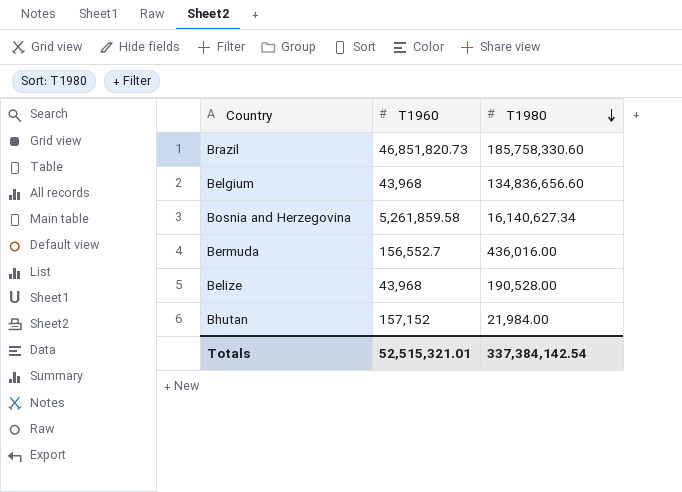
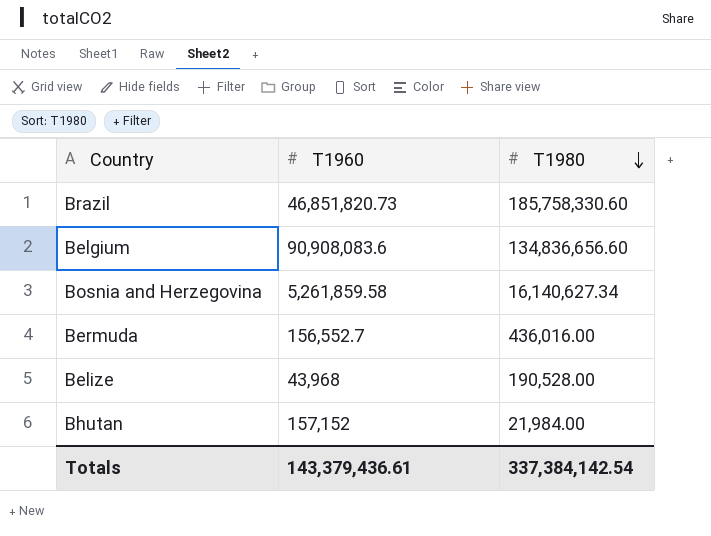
Belgium | T1960: 43,968 -> 90,908,083.6
Totals | T1960: 52,515,321.01 -> 143,379,436.61

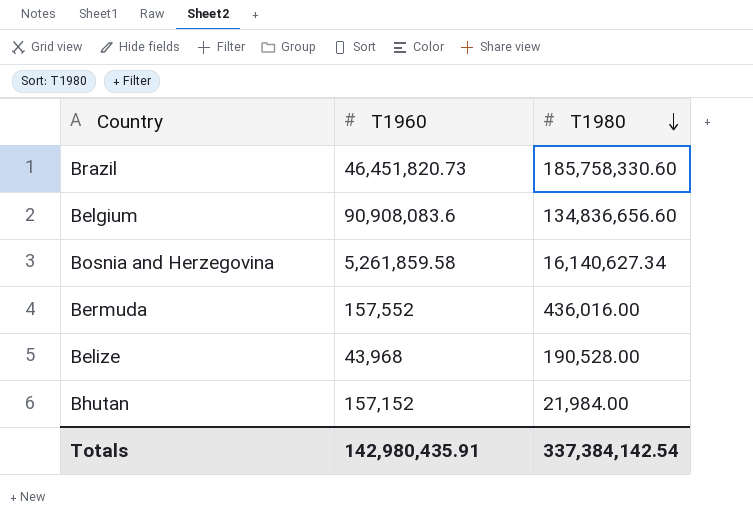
Brazil | T1960: 46,851,820.73 -> 46,451,820.73
Bermuda | T1960: 156,552.7 -> 157,552
Totals | T1960: 143,379,436.61 -> 142,980,435.91

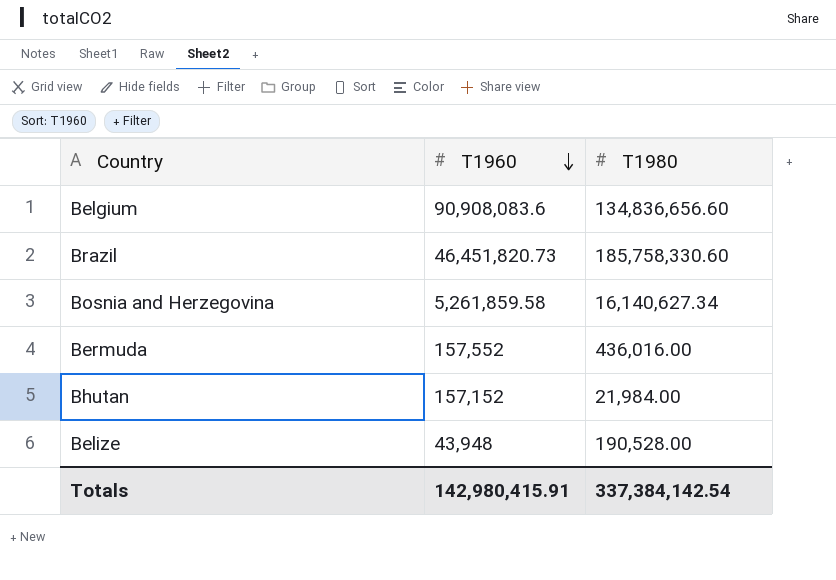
row order: T1980 descending -> T1960 descending
Belize | T1960: 43,968 -> 43,948
Totals | T1960: 142,980,435.91 -> 142,980,415.91

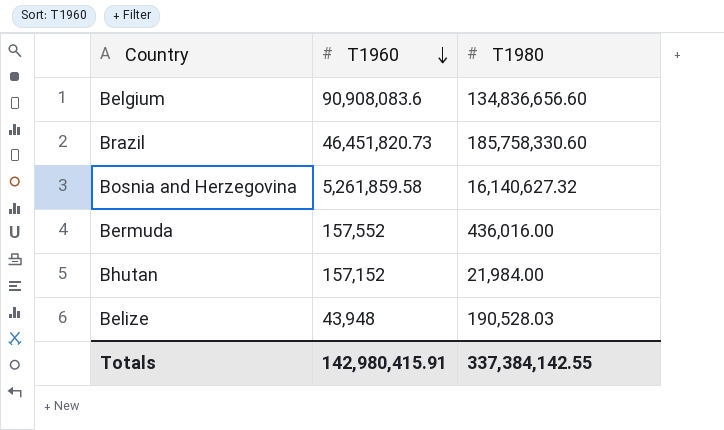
Bosnia and Herzegovina | T1980: 16,140,627.34 -> 16,140,627.32
Belize | T1980: 190,528.00 -> 190,528.03
Totals | T1980: 337,384,142.54 -> 337,384,142.55

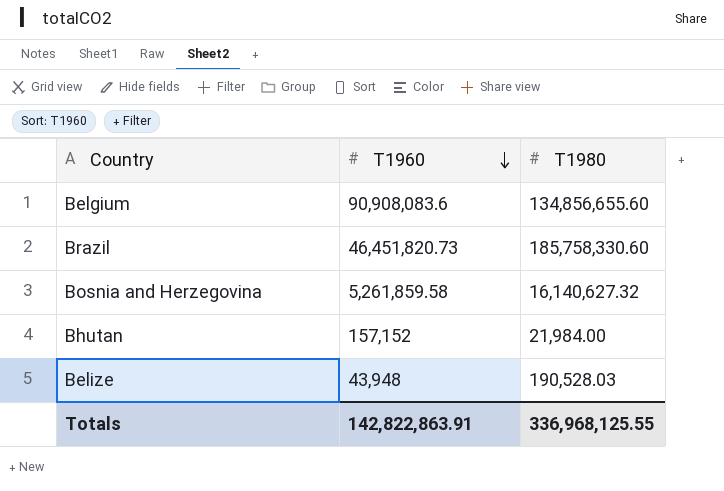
row Bermuda: 157,552 | 436,016.00 -> none
Belgium | T1980: 134,836,656.60 -> 134,856,655.60
Totals | T1960: 142,980,415.91 -> 142,822,863.91
Totals | T1980: 337,384,142.55 -> 336,968,125.55

